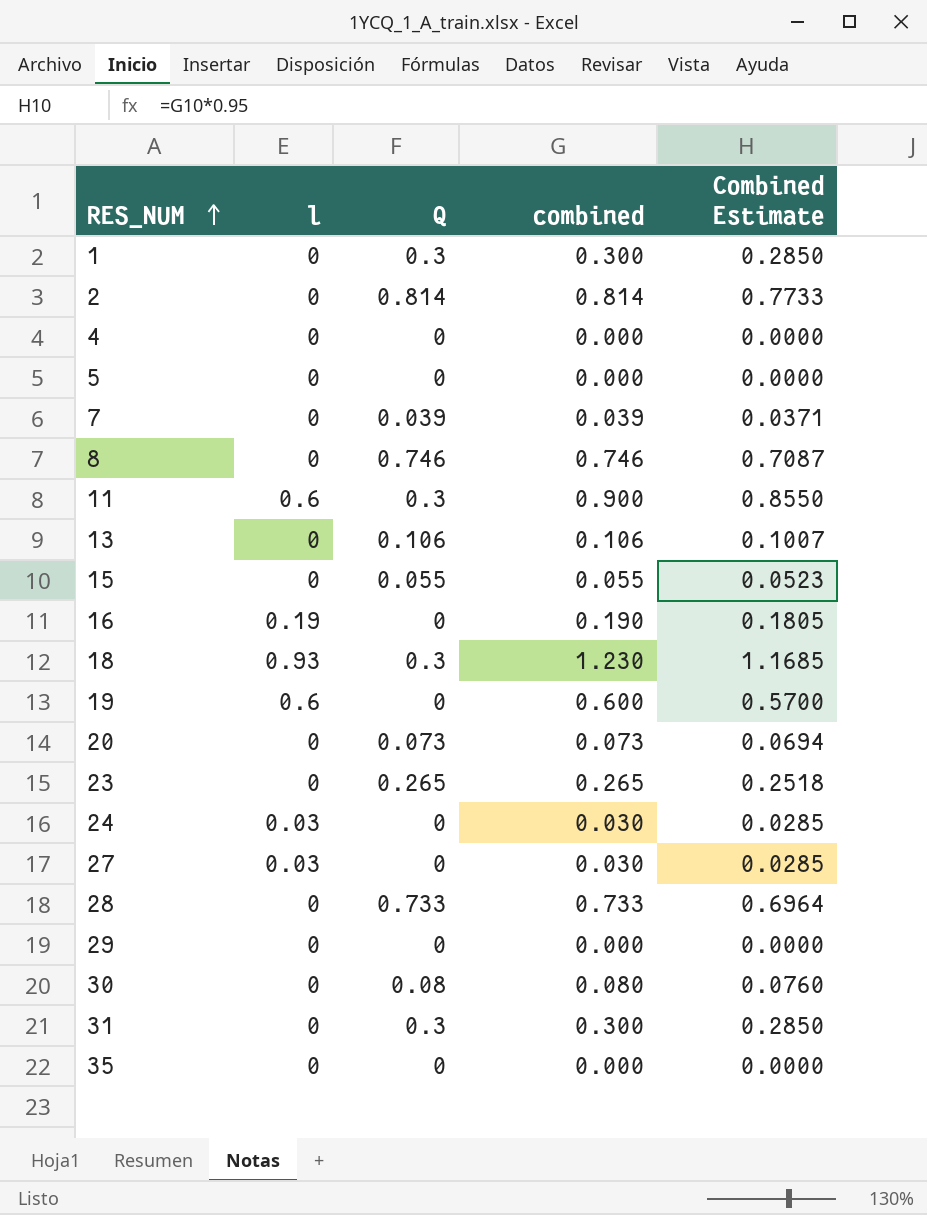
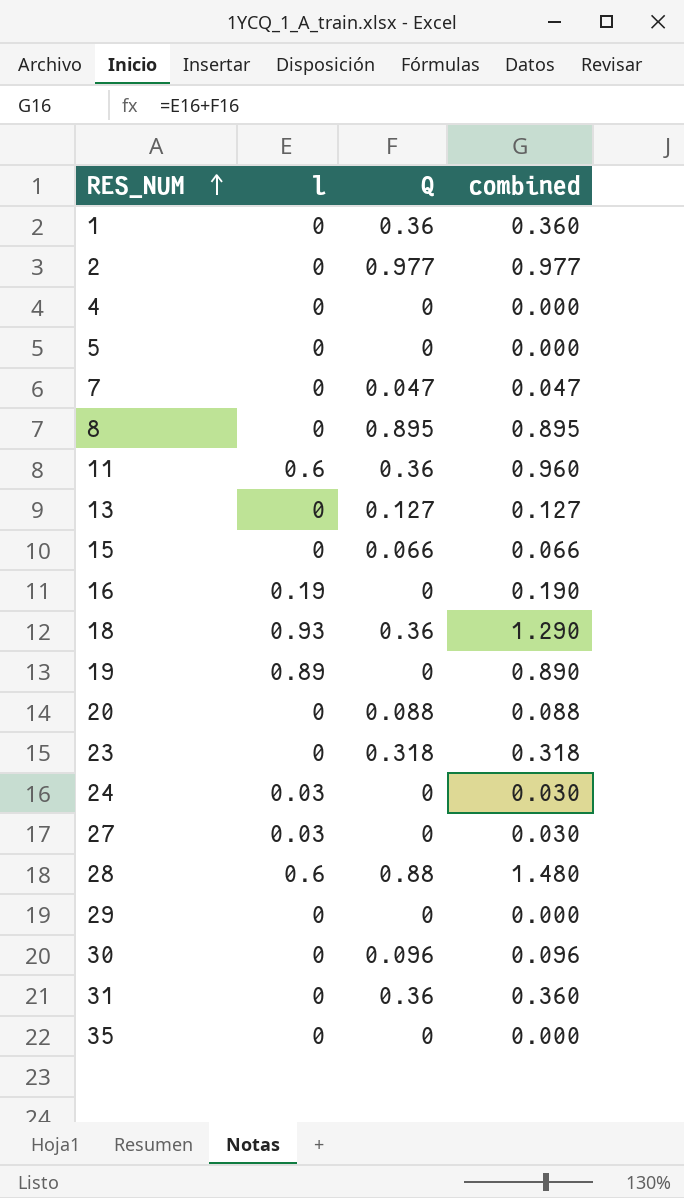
column Combined Estimate | formula: [combined] * 0.95 -> none
1 | Q: 0.3 -> 0.36
1 | combined: 0.300 -> 0.360
2 | Q: 0.814 -> 0.977
2 | combined: 0.814 -> 0.977
7 | Q: 0.039 -> 0.047
7 | combined: 0.039 -> 0.047
8 | Q: 0.746 -> 0.895
8 | combined: 0.746 -> 0.895
11 | Q: 0.3 -> 0.36
11 | combined: 0.900 -> 0.960
13 | Q: 0.106 -> 0.127
13 | combined: 0.106 -> 0.127
15 | Q: 0.055 -> 0.066
15 | combined: 0.055 -> 0.066
18 | Q: 0.3 -> 0.36
18 | combined: 1.230 -> 1.290
19 | l: 0.6 -> 0.89
19 | combined: 0.600 -> 0.890
20 | Q: 0.073 -> 0.088
20 | combined: 0.073 -> 0.088
23 | Q: 0.265 -> 0.318
23 | combined: 0.265 -> 0.318
28 | l: 0 -> 0.6
28 | Q: 0.733 -> 0.88
28 | combined: 0.733 -> 1.480
30 | Q: 0.08 -> 0.096
30 | combined: 0.080 -> 0.096
31 | Q: 0.3 -> 0.36
31 | combined: 0.300 -> 0.360

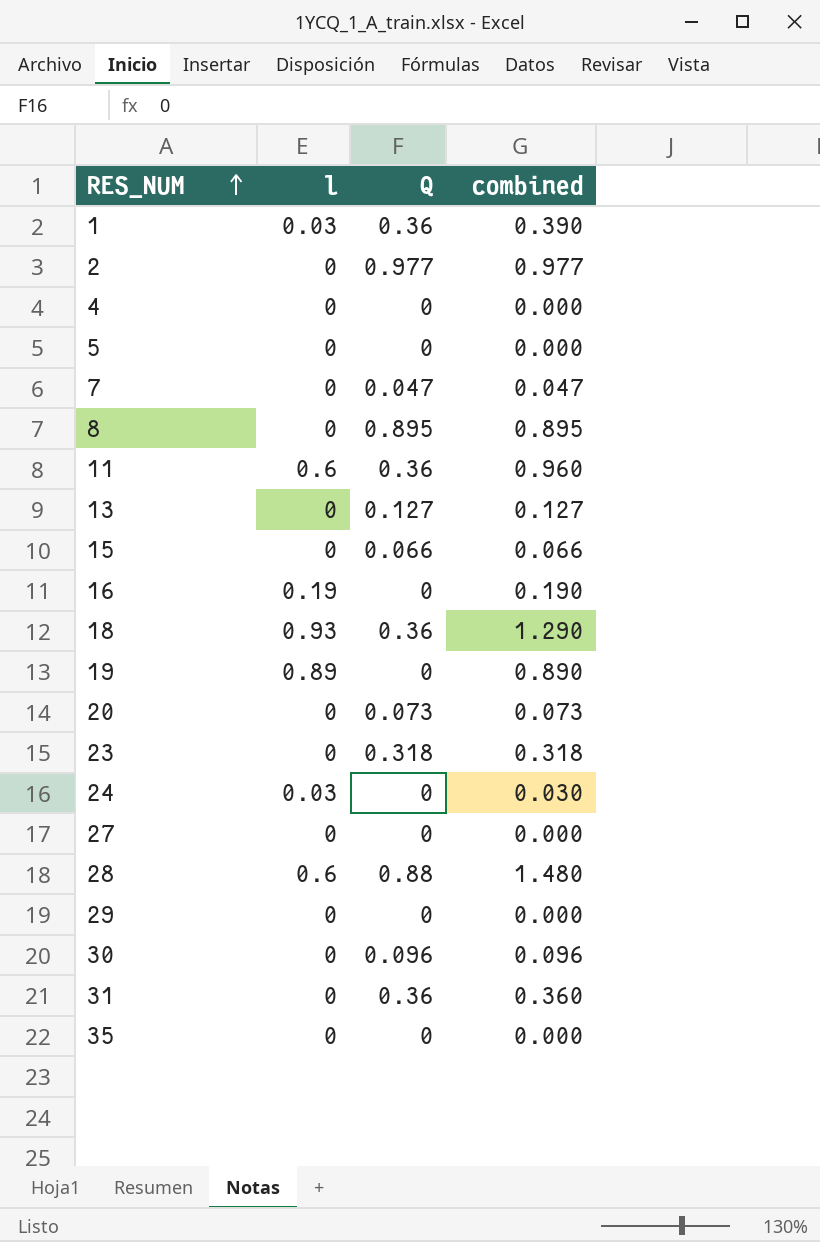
1 | l: 0 -> 0.03
1 | combined: 0.360 -> 0.390
20 | Q: 0.088 -> 0.073
20 | combined: 0.088 -> 0.073
27 | l: 0.03 -> 0
27 | combined: 0.030 -> 0.000

